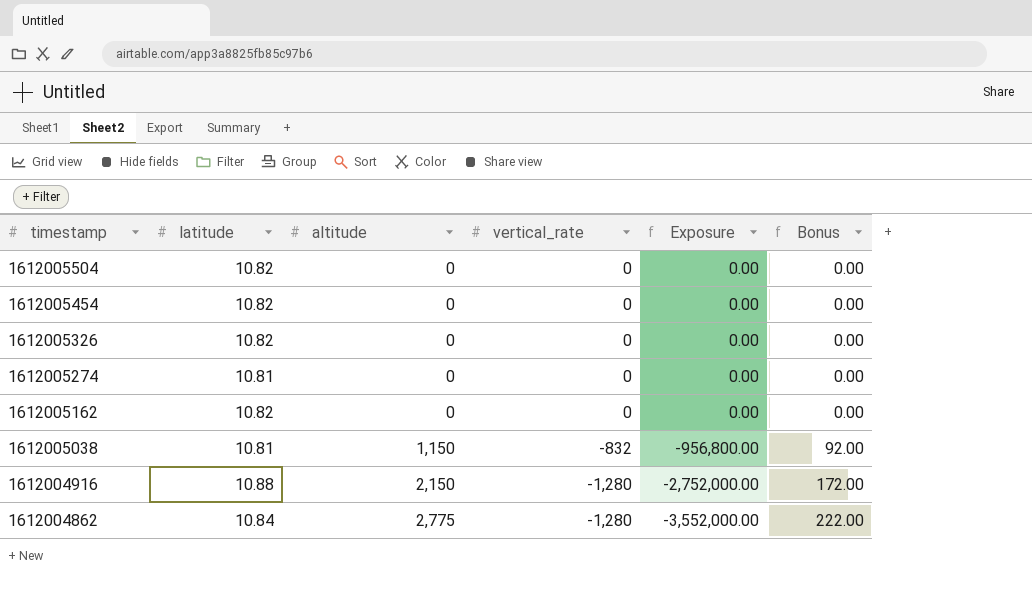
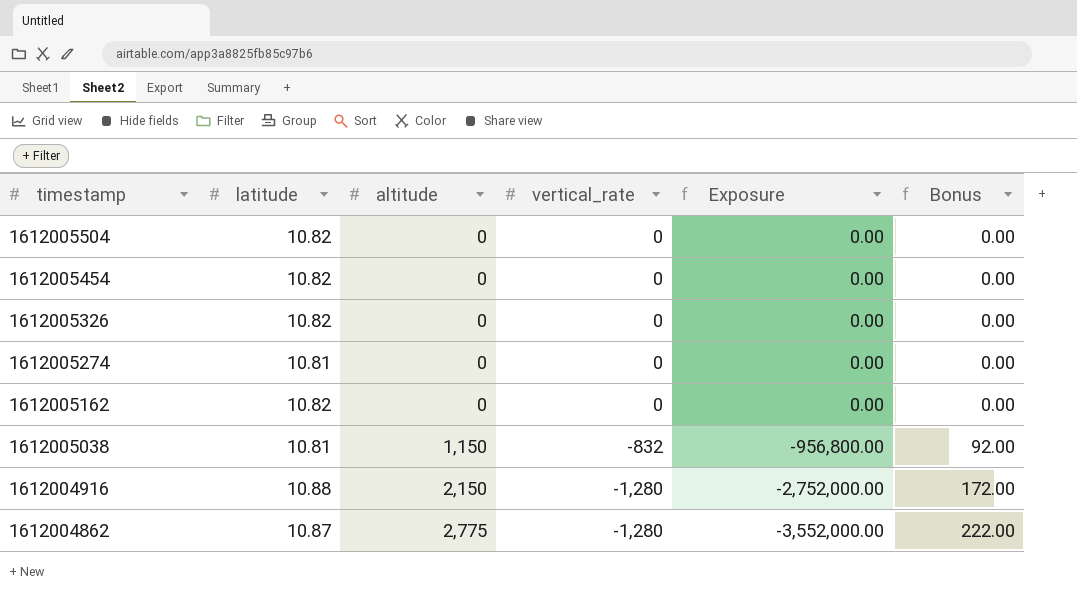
1612004862 | latitude: 10.84 -> 10.87

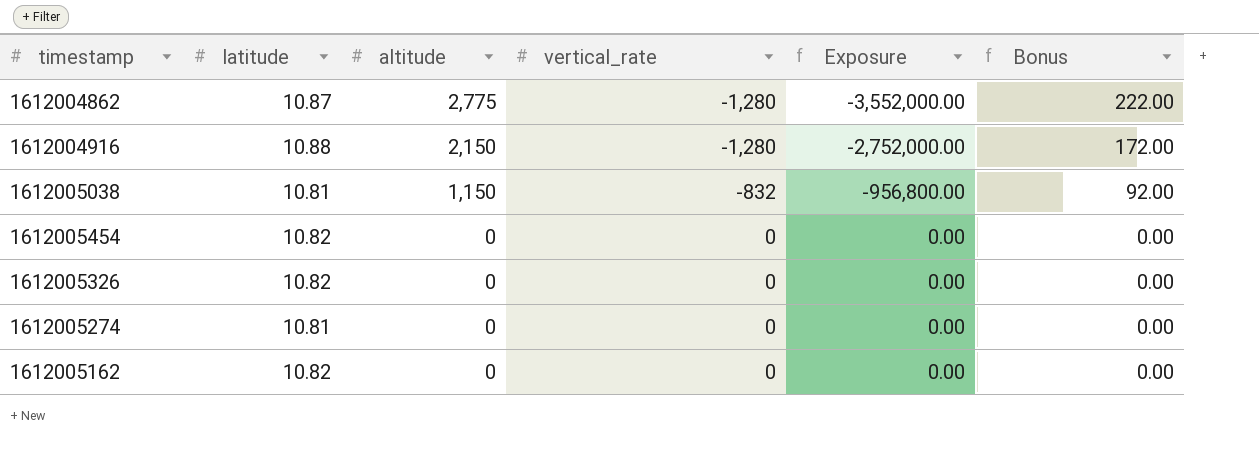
row order: timestamp descending -> altitude descending
row 1612005504: 10.82 | 0 | 0 | 0.00 | 0.00 -> none

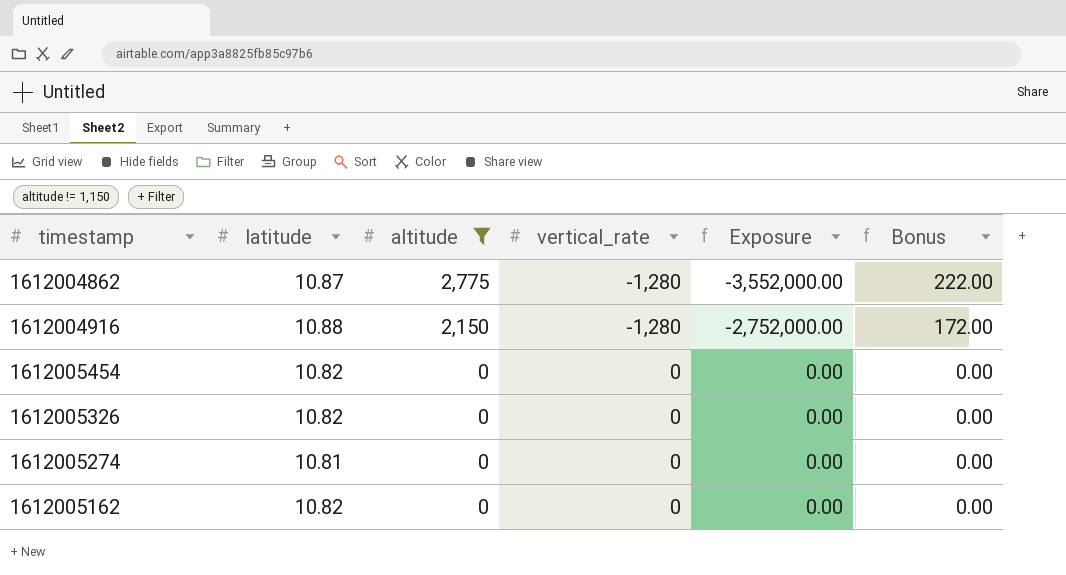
filter: none -> altitude != 1,150

